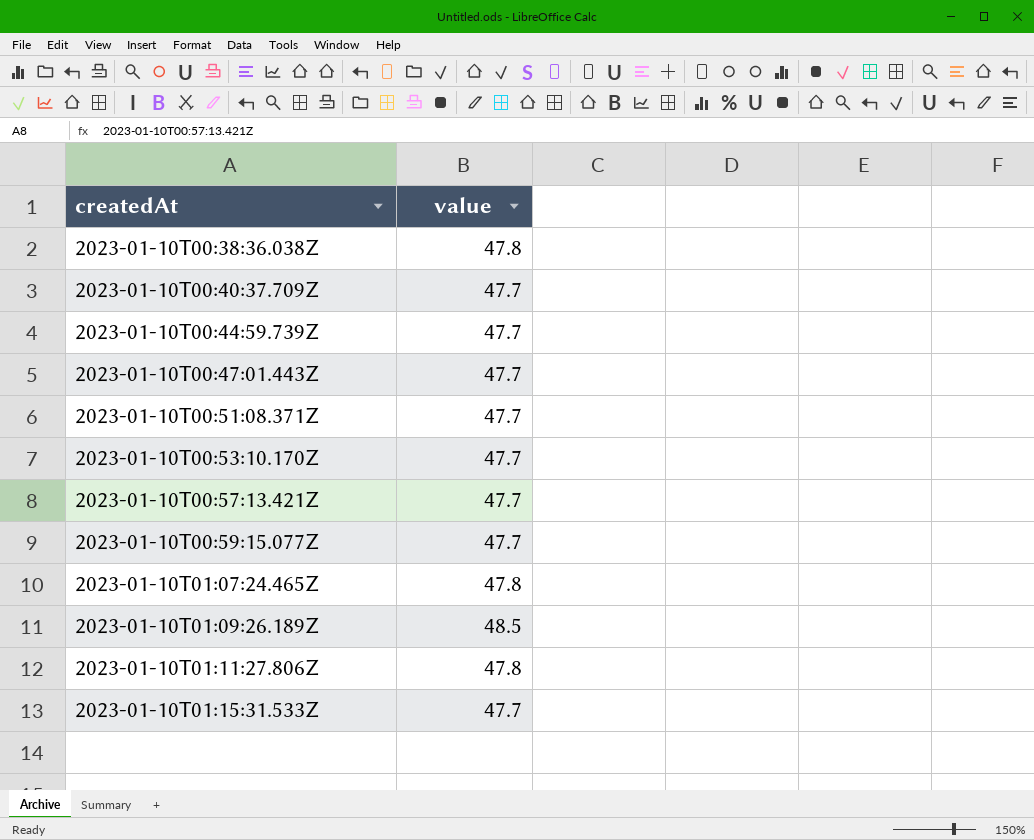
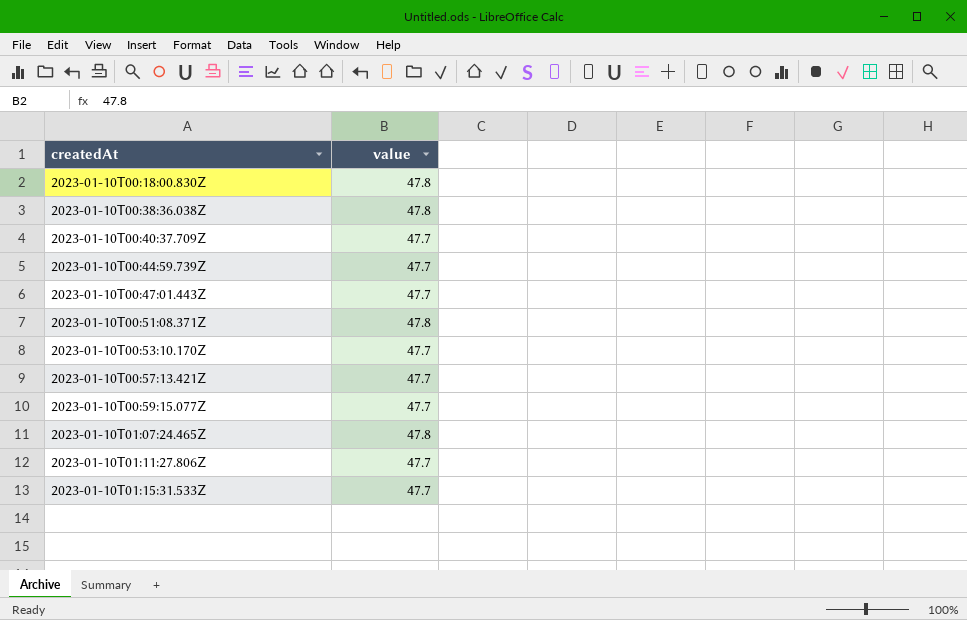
row 2023-01-10T01:09:26.189Z: 48.5 -> none
row 2023-01-10T00:18:00.830Z: none -> 47.8
2023-01-10T00:51:08.371Z | value: 47.7 -> 47.8
2023-01-10T01:11:27.806Z | value: 47.8 -> 47.7

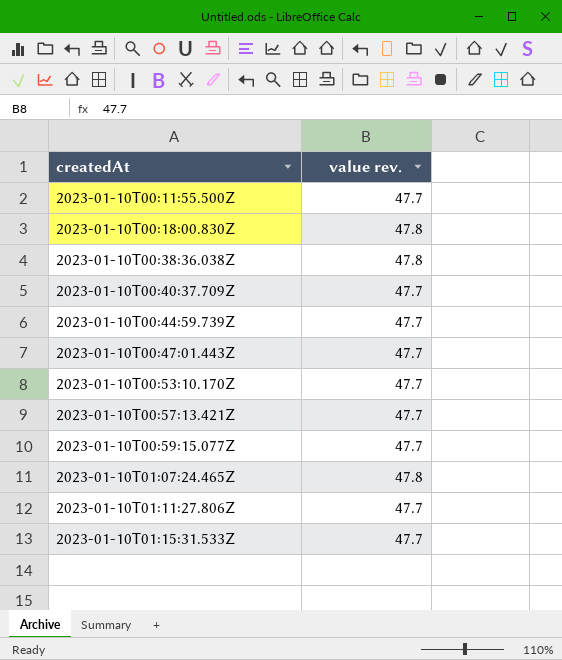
column name: value -> value rev.
row 2023-01-10T00:51:08.371Z: 47.8 -> none
row 2023-01-10T00:11:55.500Z: none -> 47.7

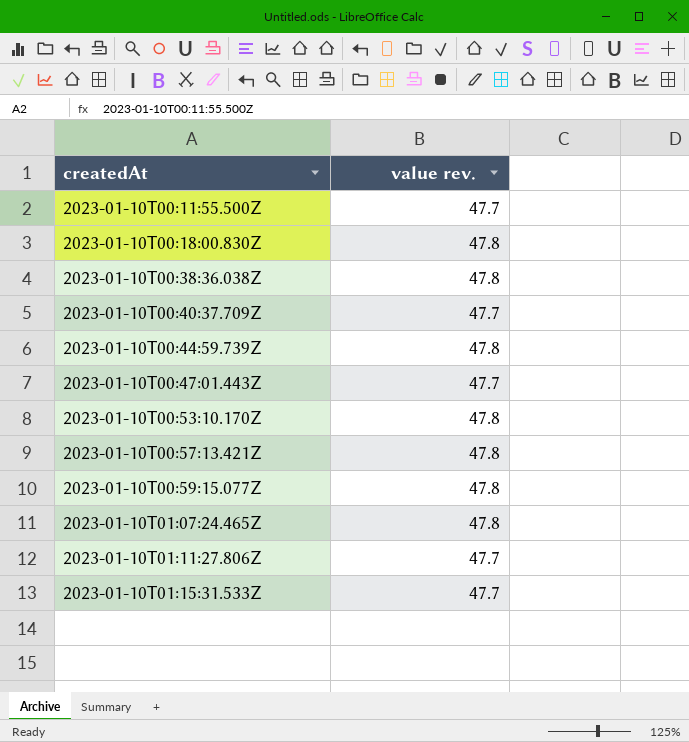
2023-01-10T00:44:59.739Z | value rev.: 47.7 -> 47.8
2023-01-10T00:53:10.170Z | value rev.: 47.7 -> 47.8
2023-01-10T00:57:13.421Z | value rev.: 47.7 -> 47.8
2023-01-10T00:59:15.077Z | value rev.: 47.7 -> 47.8

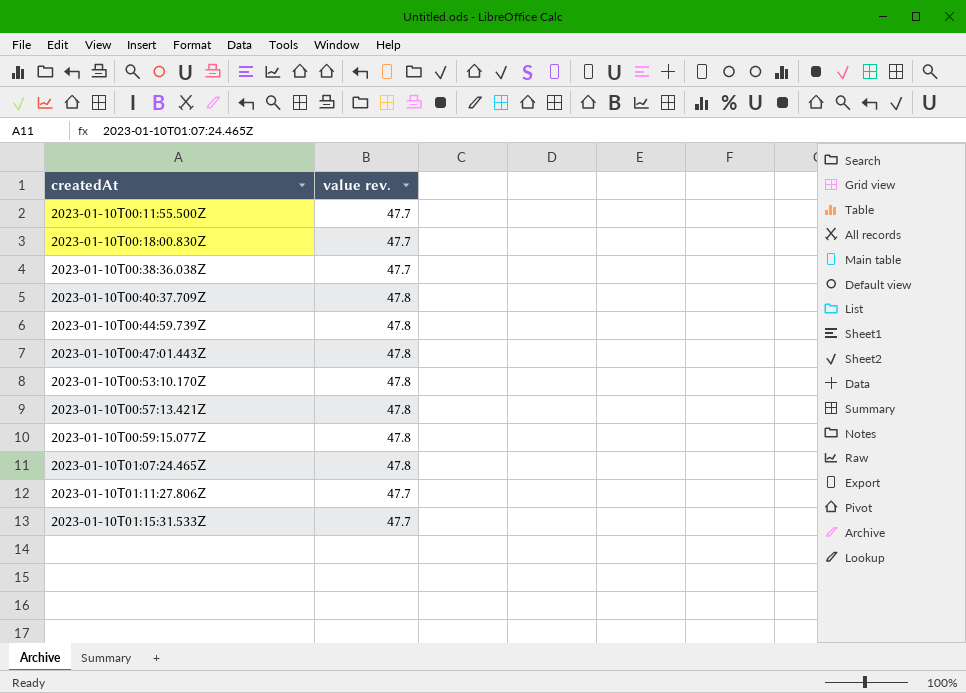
2023-01-10T00:18:00.830Z | value rev.: 47.8 -> 47.7
2023-01-10T00:38:36.038Z | value rev.: 47.8 -> 47.7
2023-01-10T00:40:37.709Z | value rev.: 47.7 -> 47.8
2023-01-10T00:47:01.443Z | value rev.: 47.7 -> 47.8

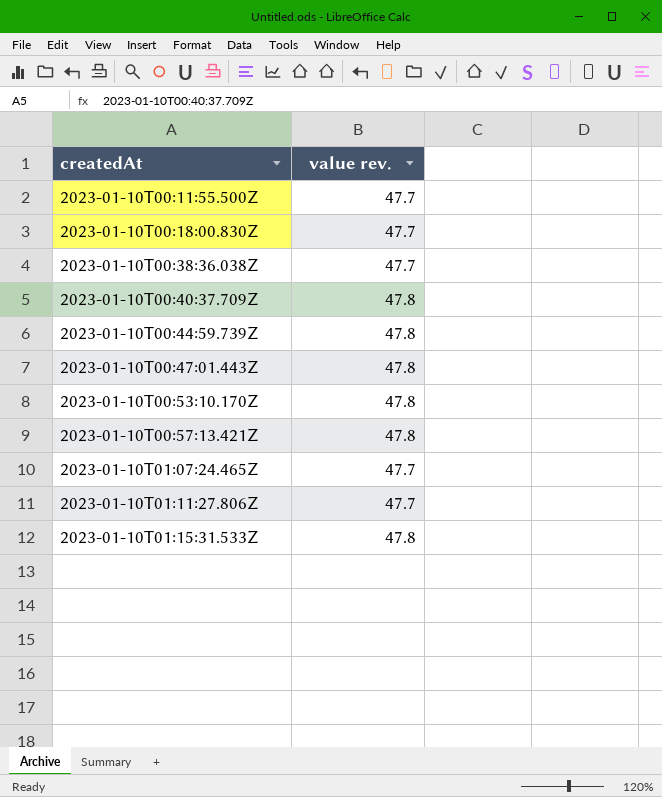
row 2023-01-10T00:59:15.077Z: 47.8 -> none
2023-01-10T01:07:24.465Z | value rev.: 47.8 -> 47.7
2023-01-10T01:15:31.533Z | value rev.: 47.7 -> 47.8

